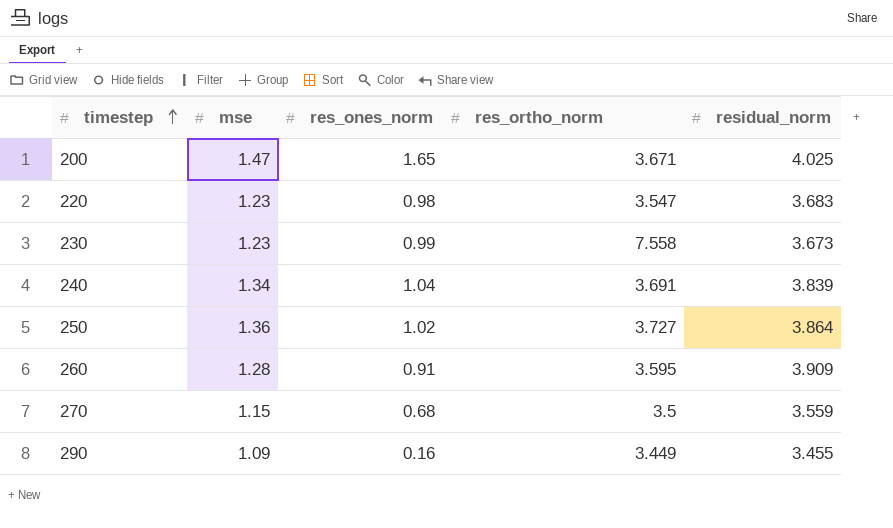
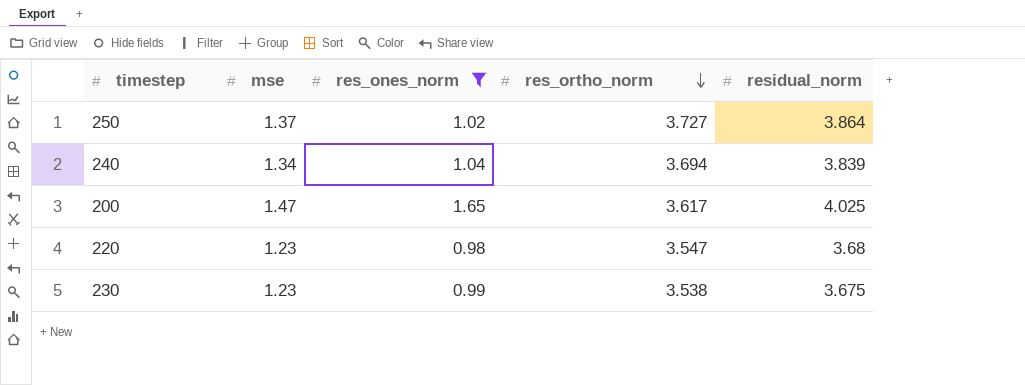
filter: none -> res_ones_norm >= 0.98
row order: timestep ascending -> res_ortho_norm descending
250 | mse: 1.36 -> 1.37
240 | res_ortho_norm: 3.691 -> 3.694
200 | res_ortho_norm: 3.671 -> 3.617
220 | residual_norm: 3.683 -> 3.68
230 | res_ortho_norm: 7.558 -> 3.538
230 | residual_norm: 3.673 -> 3.675

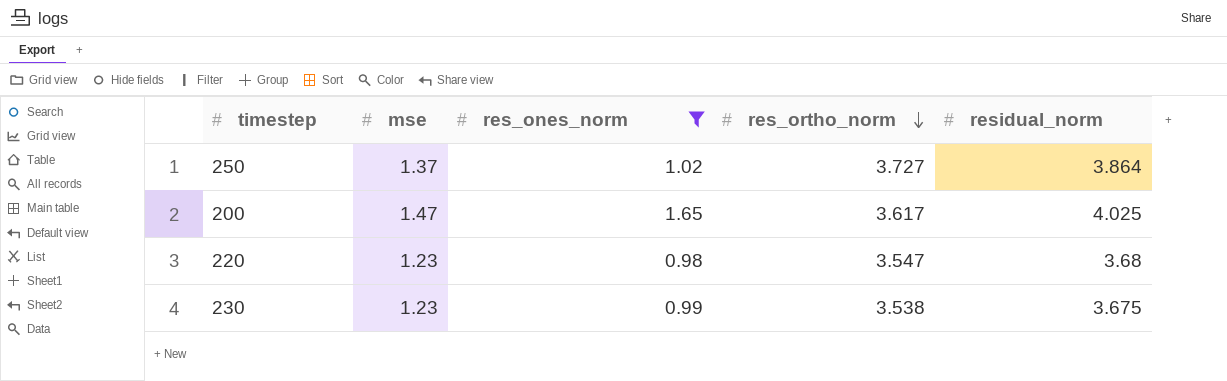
row 240: 1.34 | 1.04 | 3.694 | 3.839 -> none

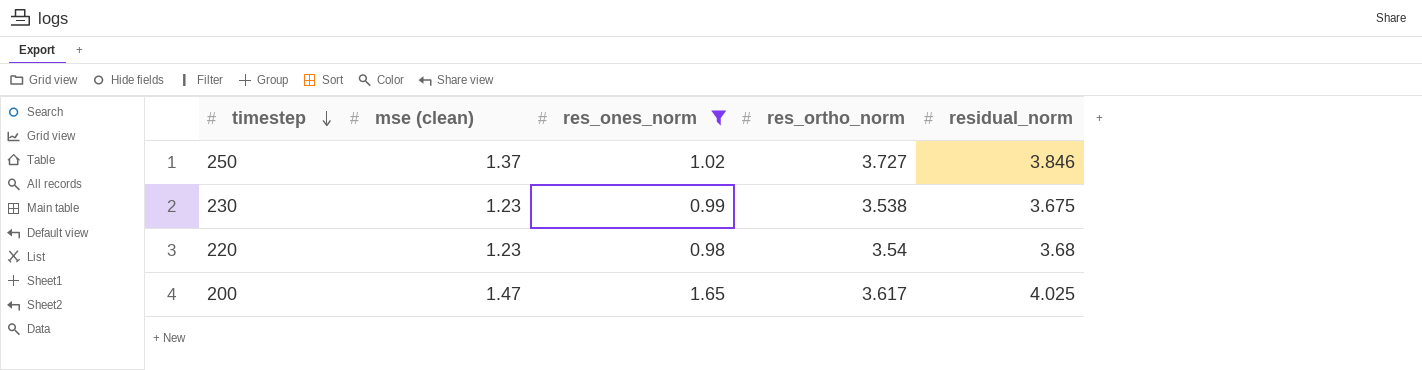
row order: res_ortho_norm descending -> timestep descending
column name: mse -> mse (clean)
250 | residual_norm: 3.864 -> 3.846
220 | res_ortho_norm: 3.547 -> 3.54

